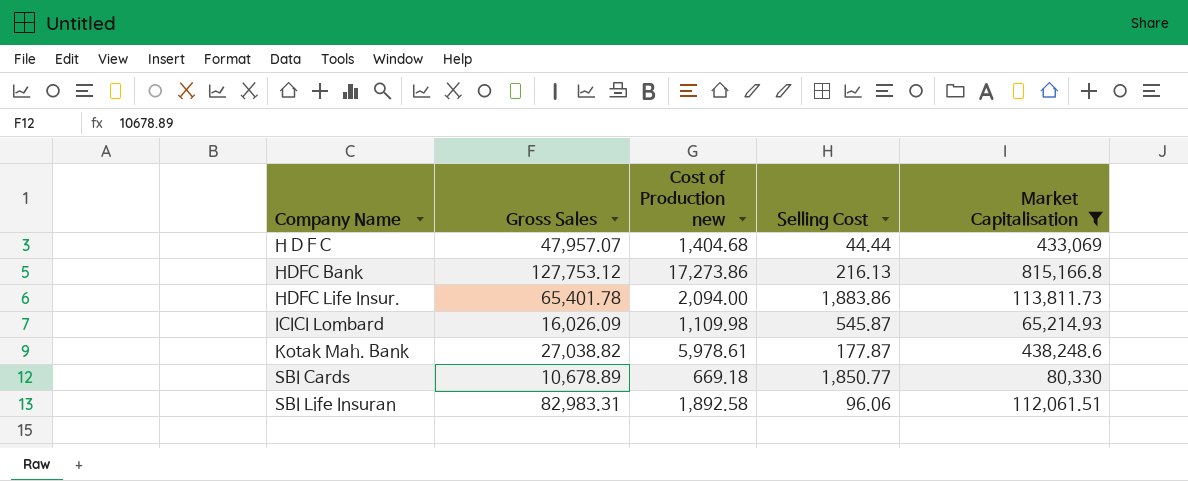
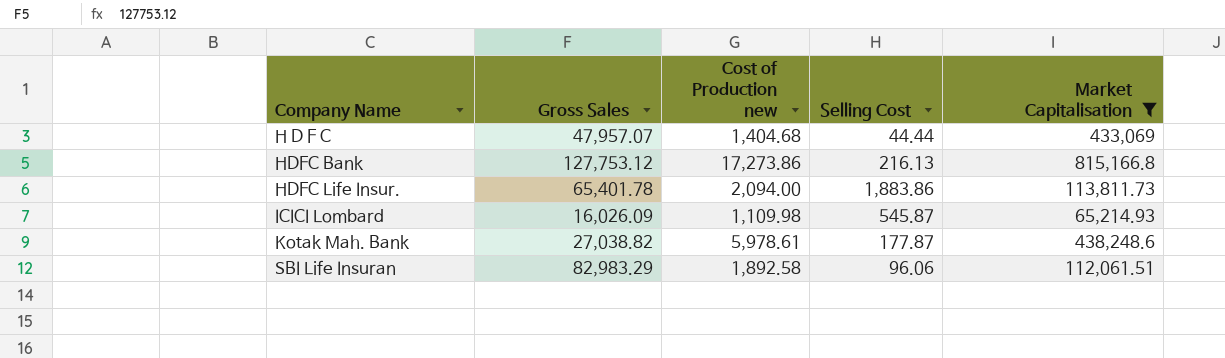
row SBI Cards: 10,678.89 | 669.18 | 1,850.77 | 80,330 -> none
SBI Life Insuran | Gross Sales: 82,983.31 -> 82,983.29

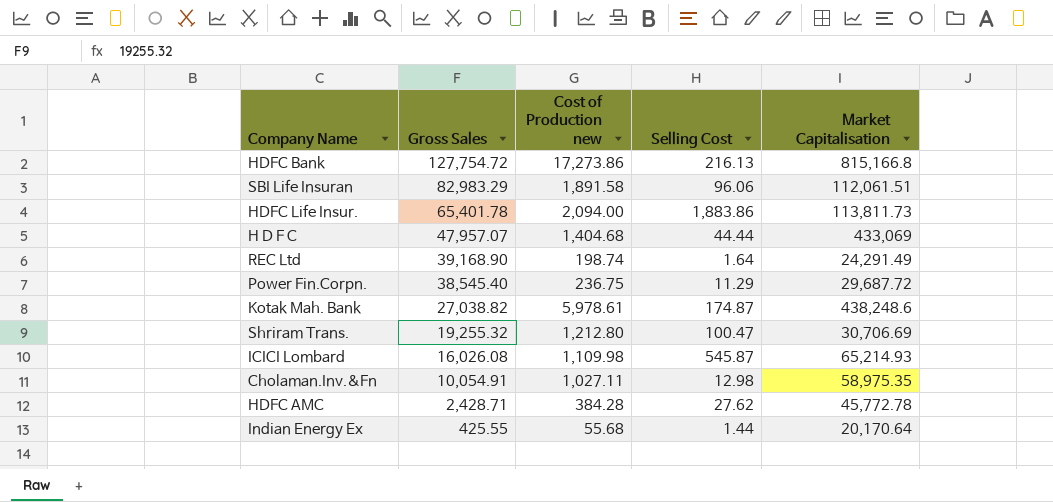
filter: Market Capitalisation >= 65,214.93 -> none
row order: Company Name ascending -> Gross Sales descending
HDFC Bank | Gross Sales: 127,753.12 -> 127,754.72
SBI Life Insuran | Cost of Production new: 1,892.58 -> 1,891.58
Kotak Mah. Bank | Selling Cost: 177.87 -> 174.87
ICICI Lombard | Gross Sales: 16,026.09 -> 16,026.08

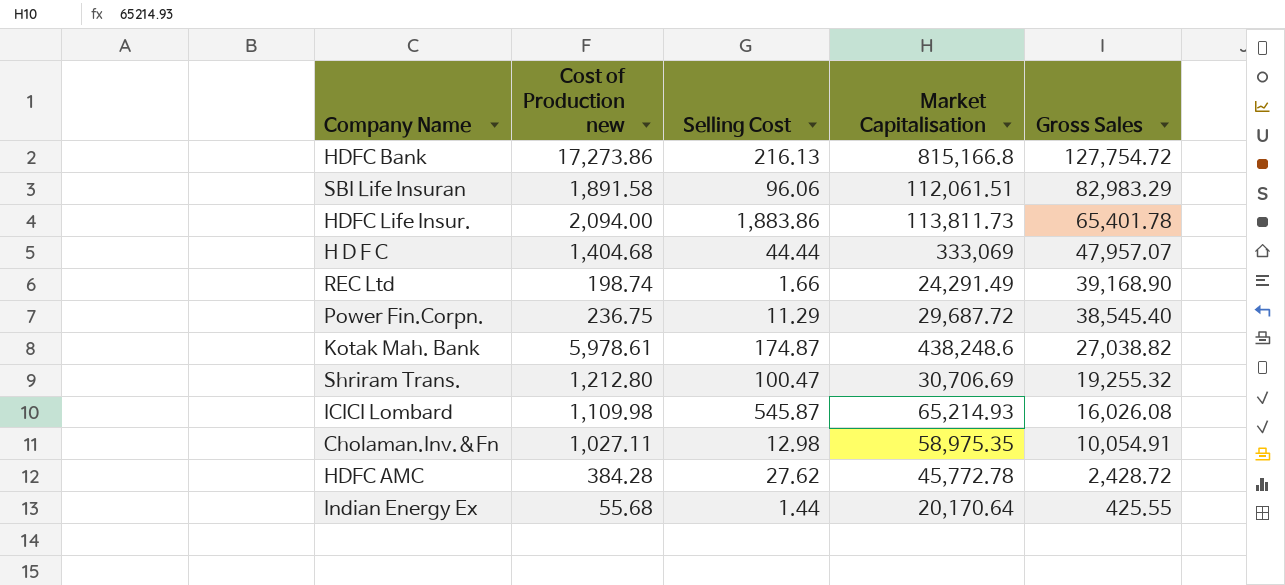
column Gross Sales | position: 2 -> 5
H D F C | Market Capitalisation: 433,069 -> 333,069
REC Ltd | Selling Cost: 1.64 -> 1.66
HDFC AMC | Gross Sales: 2,428.71 -> 2,428.72

